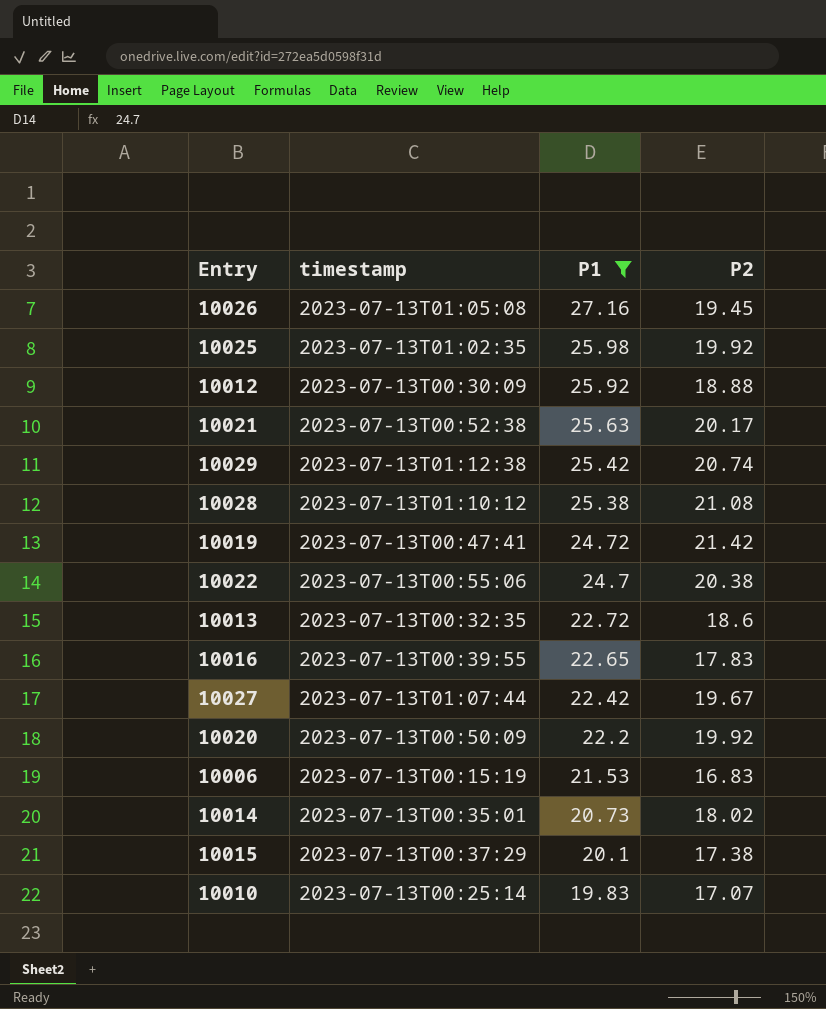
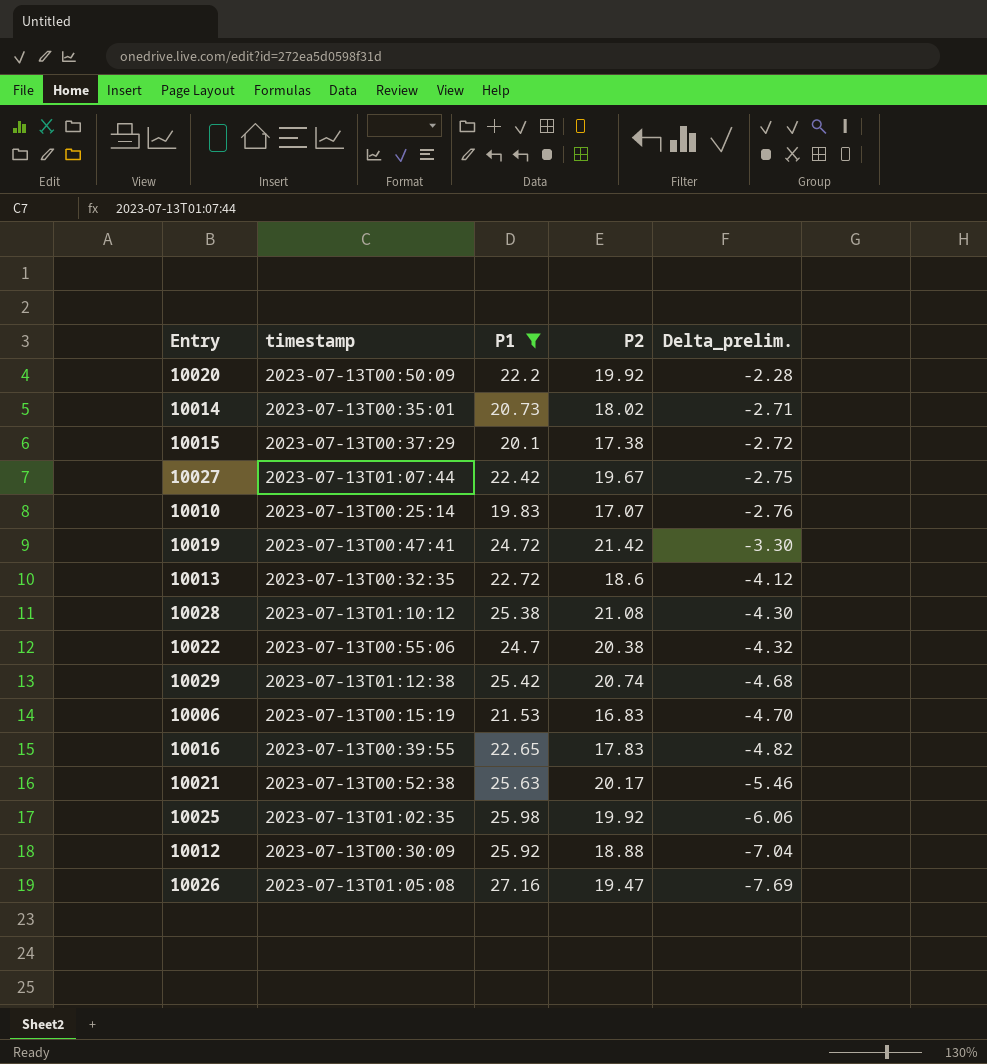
row order: P1 descending -> Delta_prelim. descending
column Delta_prelim. | formula: none -> [P2] - [P1]
10026 | P2: 19.45 -> 19.47

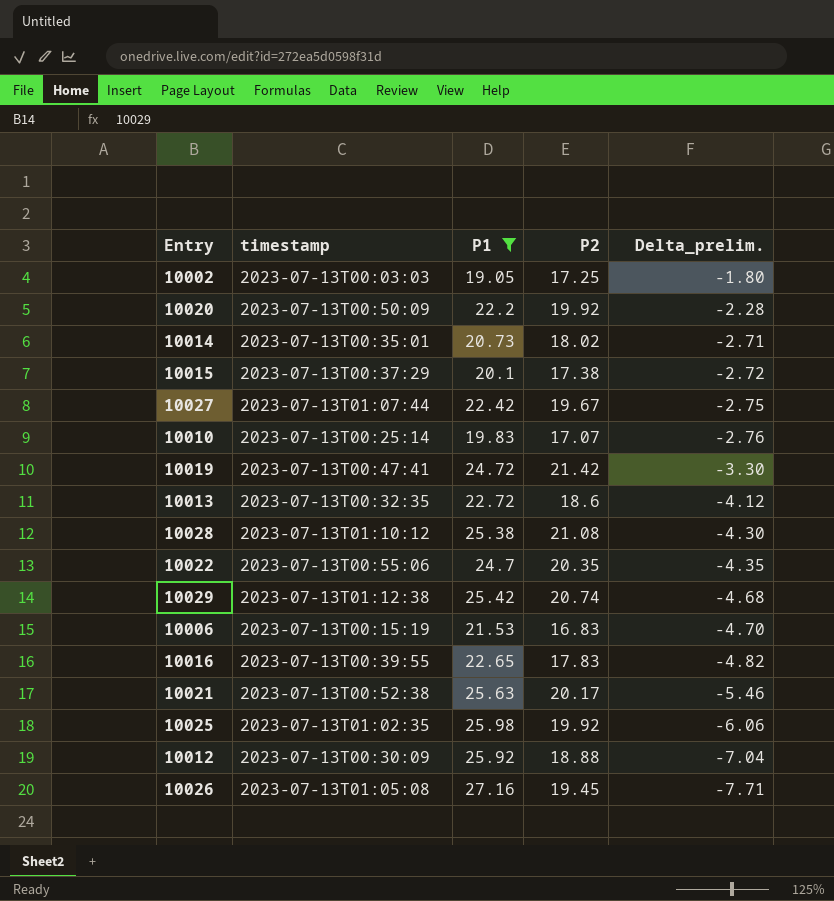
row 10002: none -> 2023-07-13T00:03:03 | 19.05 | 17.25 | -1.80
10022 | P2: 20.38 -> 20.35
10022 | Delta_prelim.: -4.32 -> -4.35
10026 | P2: 19.47 -> 19.45
10026 | Delta_prelim.: -7.69 -> -7.71

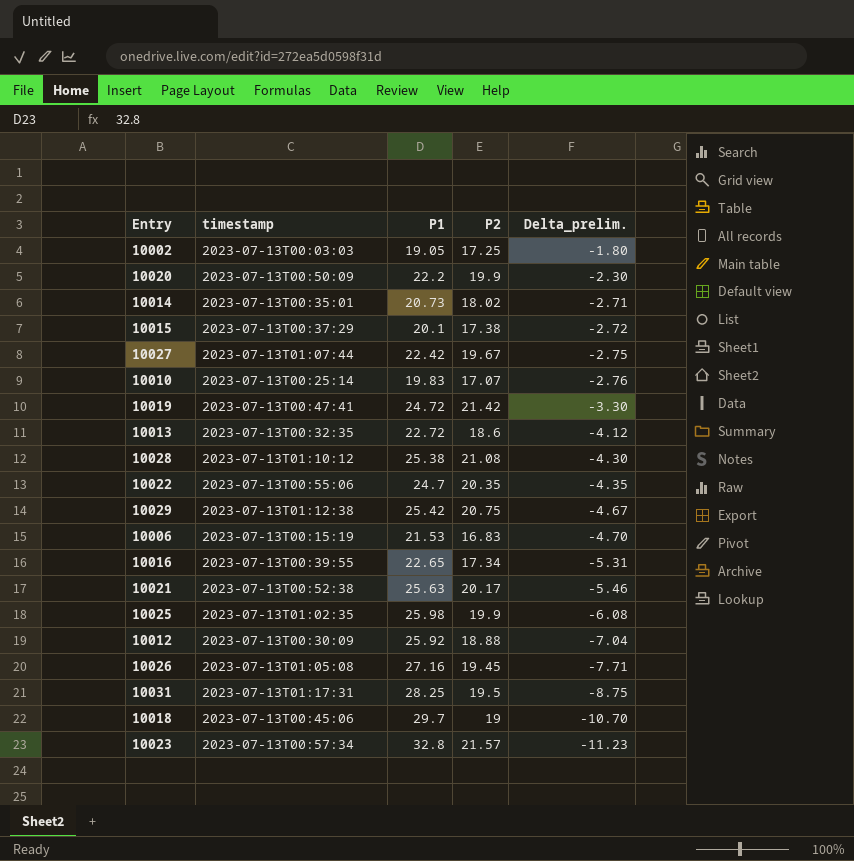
filter: P1 <= 27.16 -> none
10020 | P2: 19.92 -> 19.9
10020 | Delta_prelim.: -2.28 -> -2.30
10029 | P2: 20.74 -> 20.75
10029 | Delta_prelim.: -4.68 -> -4.67
10016 | P2: 17.83 -> 17.34
10016 | Delta_prelim.: -4.82 -> -5.31
10025 | P2: 19.92 -> 19.9
10025 | Delta_prelim.: -6.06 -> -6.08

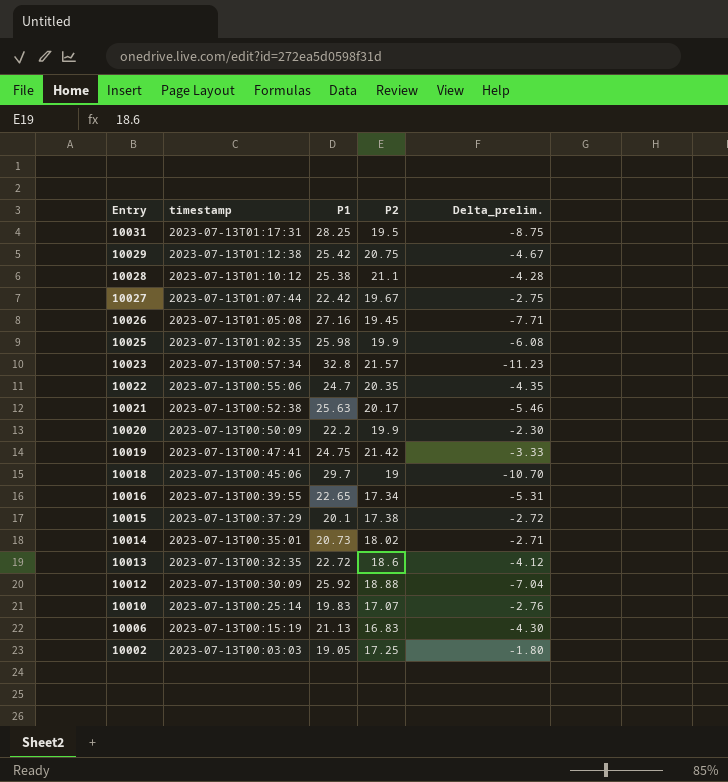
row order: Delta_prelim. descending -> Entry descending
10028 | P2: 21.08 -> 21.1
10028 | Delta_prelim.: -4.30 -> -4.28
10019 | P1: 24.72 -> 24.75
10019 | Delta_prelim.: -3.30 -> -3.33
10006 | P1: 21.53 -> 21.13
10006 | Delta_prelim.: -4.70 -> -4.30

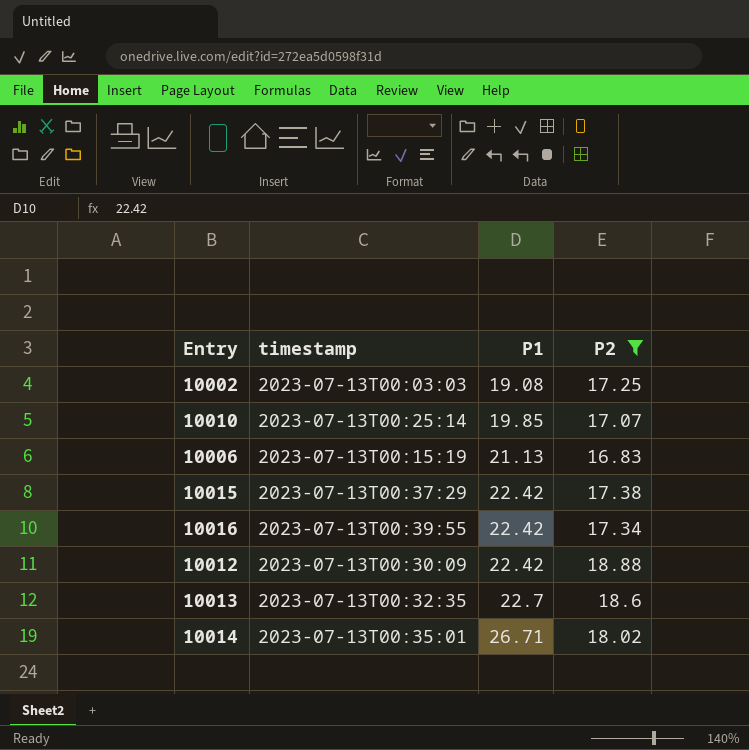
filter: none -> P2 <= 18.88
row order: Entry descending -> P1 ascending
column Delta_prelim. | formula: [P2] - [P1] -> none
10002 | P1: 19.05 -> 19.08
10010 | P1: 19.83 -> 19.85
10015 | P1: 20.1 -> 22.42
10016 | P1: 22.65 -> 22.42
10012 | P1: 25.92 -> 22.42
10013 | P1: 22.72 -> 22.7
10014 | P1: 20.73 -> 26.71

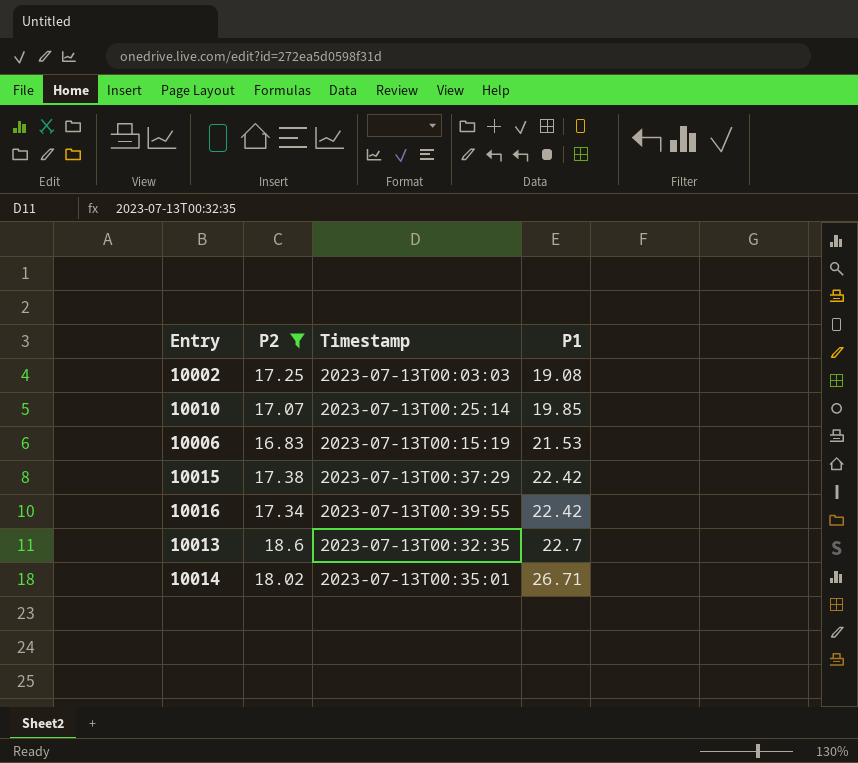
column P2 | position: 4 -> 2
column name: timestamp -> Timestamp
row 10012: 2023-07-13T00:30:09 | 22.42 | 18.88 -> none
10006 | P1: 21.13 -> 21.53

